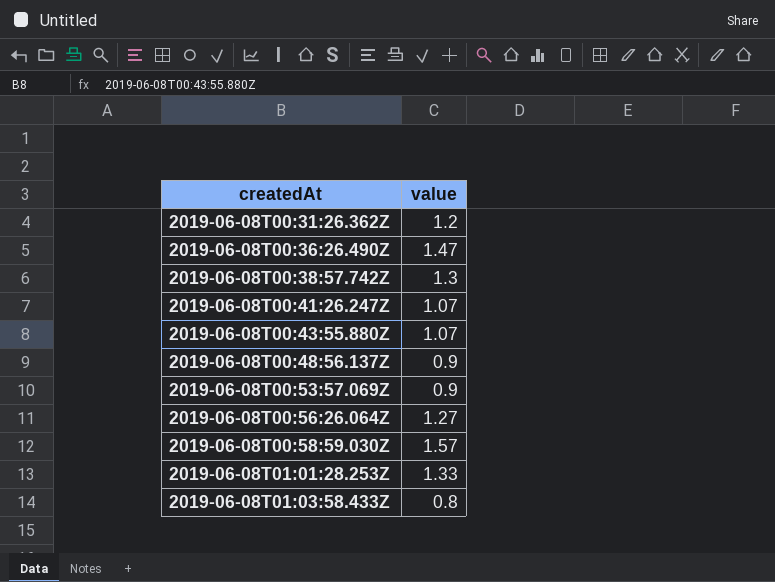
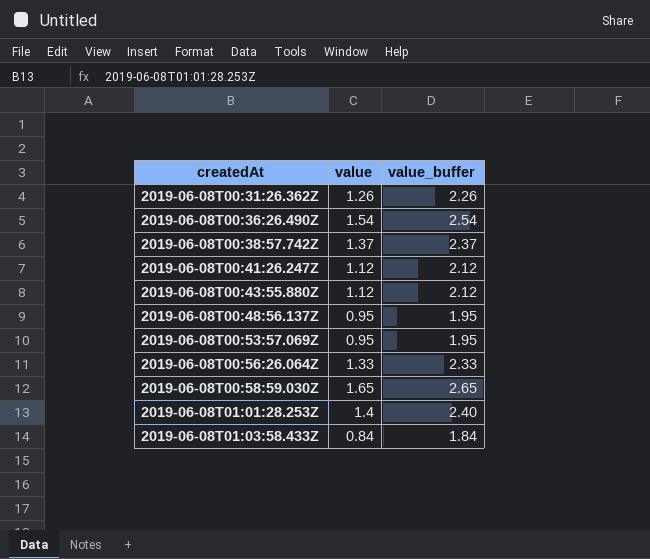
column value_buffer | formula: none -> [value] + 1
2019-06-08T00:31:26.362Z | value: 1.2 -> 1.26
2019-06-08T00:36:26.490Z | value: 1.47 -> 1.54
2019-06-08T00:38:57.742Z | value: 1.3 -> 1.37
2019-06-08T00:41:26.247Z | value: 1.07 -> 1.12
2019-06-08T00:43:55.880Z | value: 1.07 -> 1.12
2019-06-08T00:48:56.137Z | value: 0.9 -> 0.95
2019-06-08T00:53:57.069Z | value: 0.9 -> 0.95
2019-06-08T00:56:26.064Z | value: 1.27 -> 1.33
2019-06-08T00:58:59.030Z | value: 1.57 -> 1.65
2019-06-08T01:01:28.253Z | value: 1.33 -> 1.4
2019-06-08T01:03:58.433Z | value: 0.8 -> 0.84

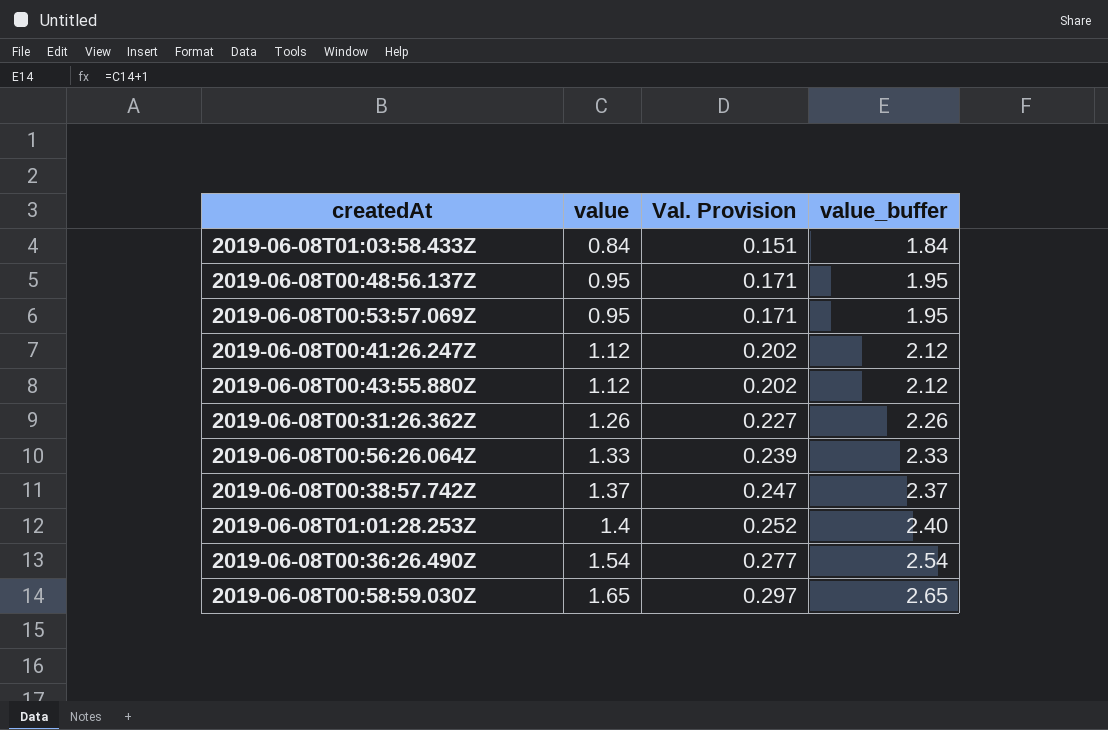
row order: createdAt ascending -> value ascending
column Val. Provision | formula: none -> [value] * 0.18

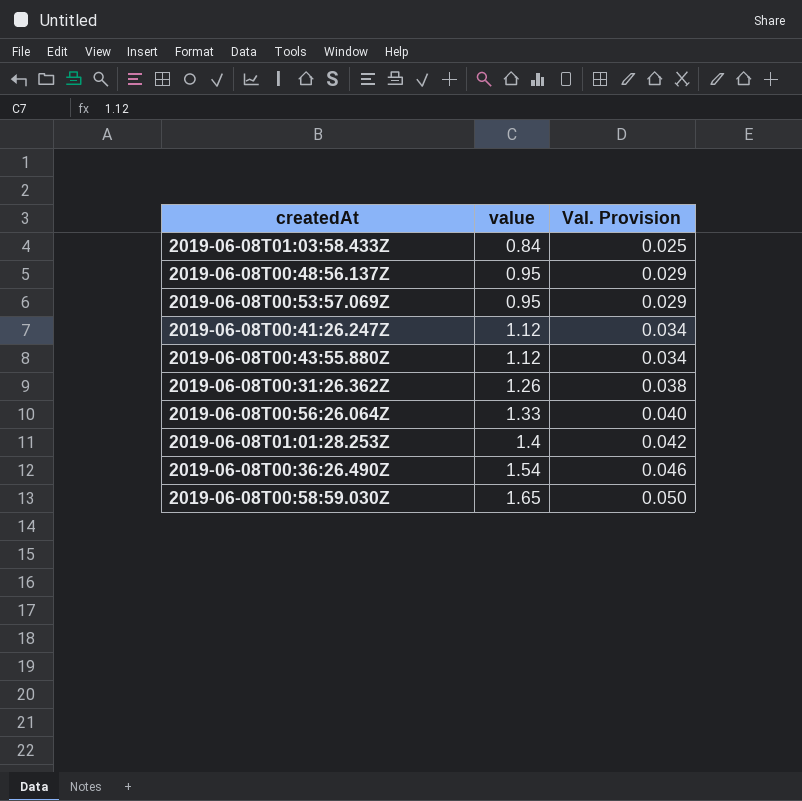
column value_buffer | formula: [value] + 1 -> none
column Val. Provision | formula: [value] * 0.18 -> [value] * 0.03
row 2019-06-08T00:38:57.742Z: 1.37 | 0.247 | 2.37 -> none

